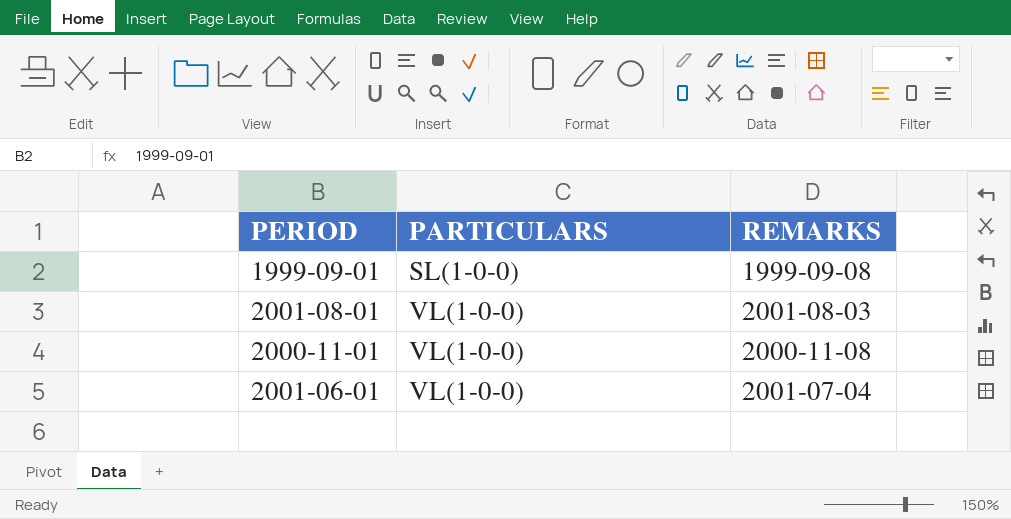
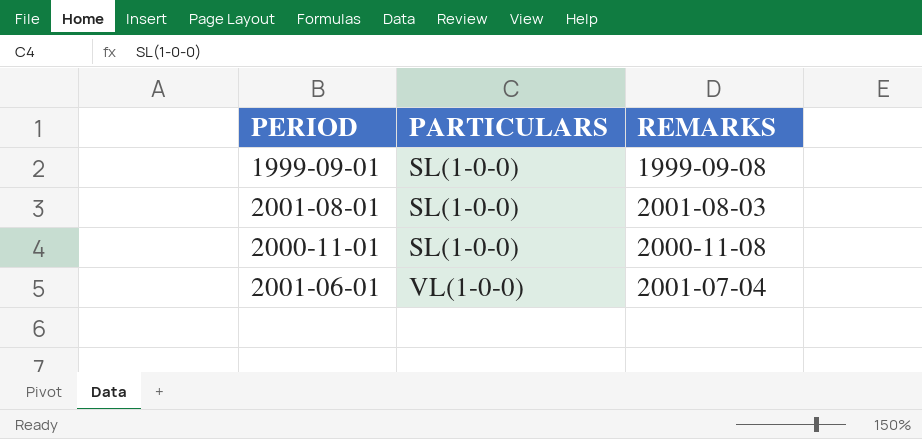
2001-08-01 | PARTICULARS: VL(1-0-0) -> SL(1-0-0)
2000-11-01 | PARTICULARS: VL(1-0-0) -> SL(1-0-0)

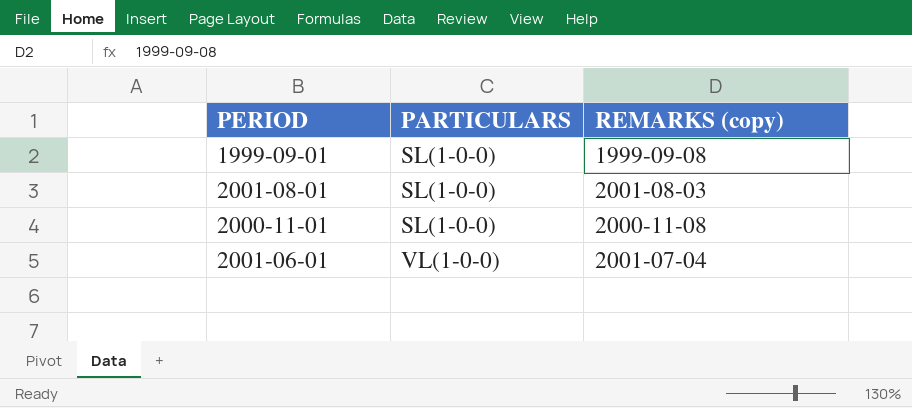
column name: REMARKS -> REMARKS (copy)

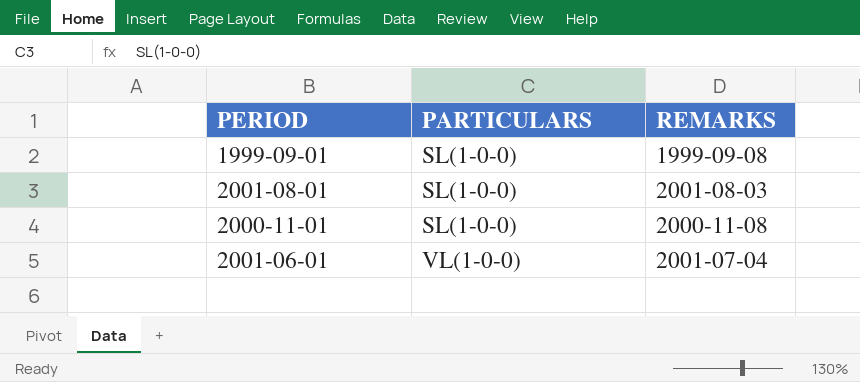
column name: REMARKS (copy) -> REMARKS

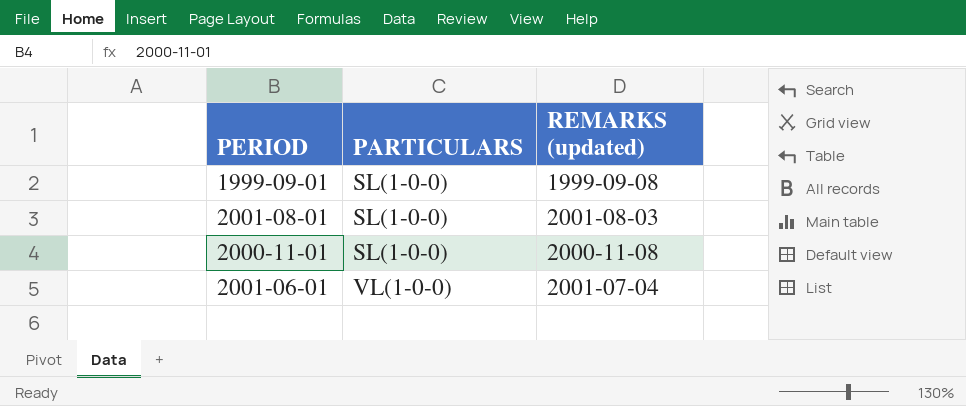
column name: REMARKS -> REMARKS (updated)

